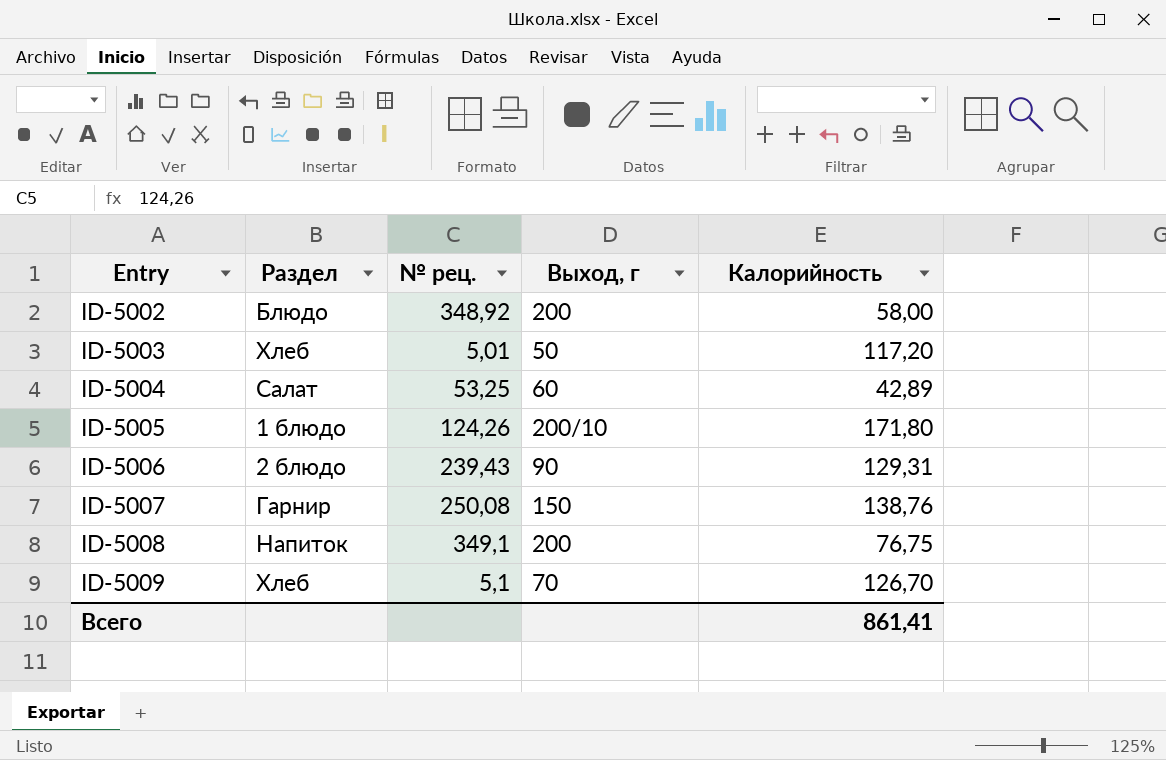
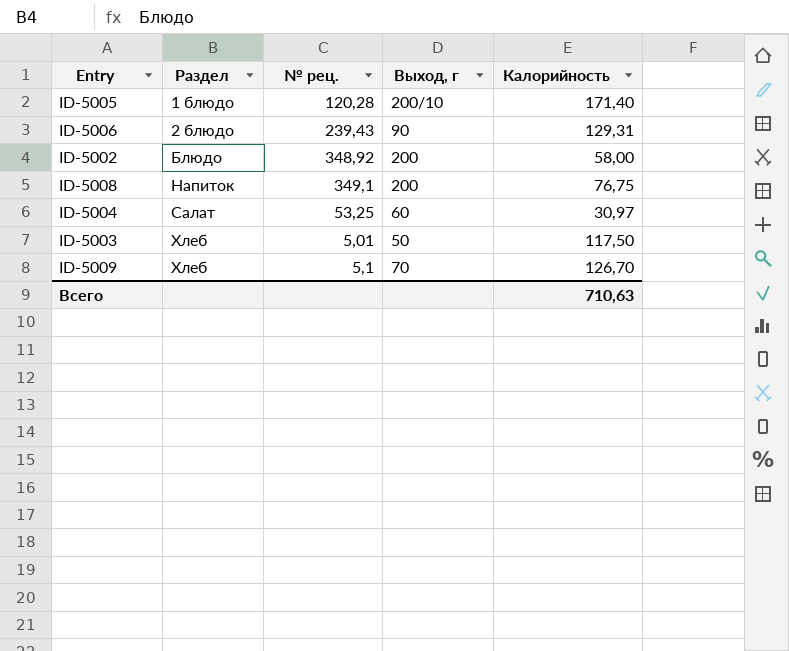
row order: Entry ascending -> Раздел ascending
row ID-5007: Гарнир | 250,08 | 150 | 138,76 -> none
ID-5005 | № рец.: 124,26 -> 120,28
ID-5005 | Калорийность: 171,80 -> 171,40
ID-5004 | Калорийность: 42,89 -> 30,97
ID-5003 | Калорийность: 117,20 -> 117,50
Всего | Калорийность: 861,41 -> 710,63

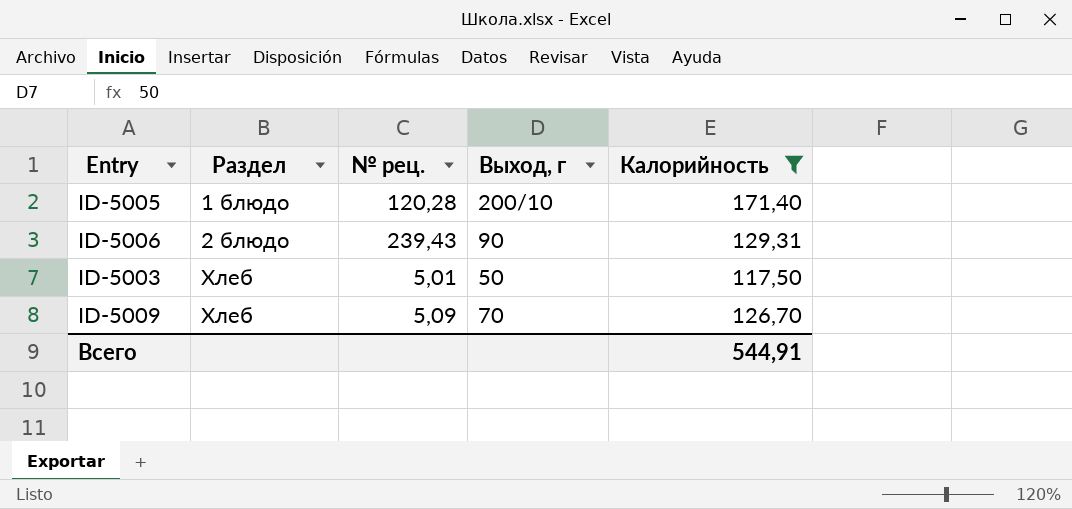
filter: none -> Калорийность >= 117,50
ID-5009 | № рец.: 5,1 -> 5,09
Всего | Калорийность: 710,63 -> 544,91

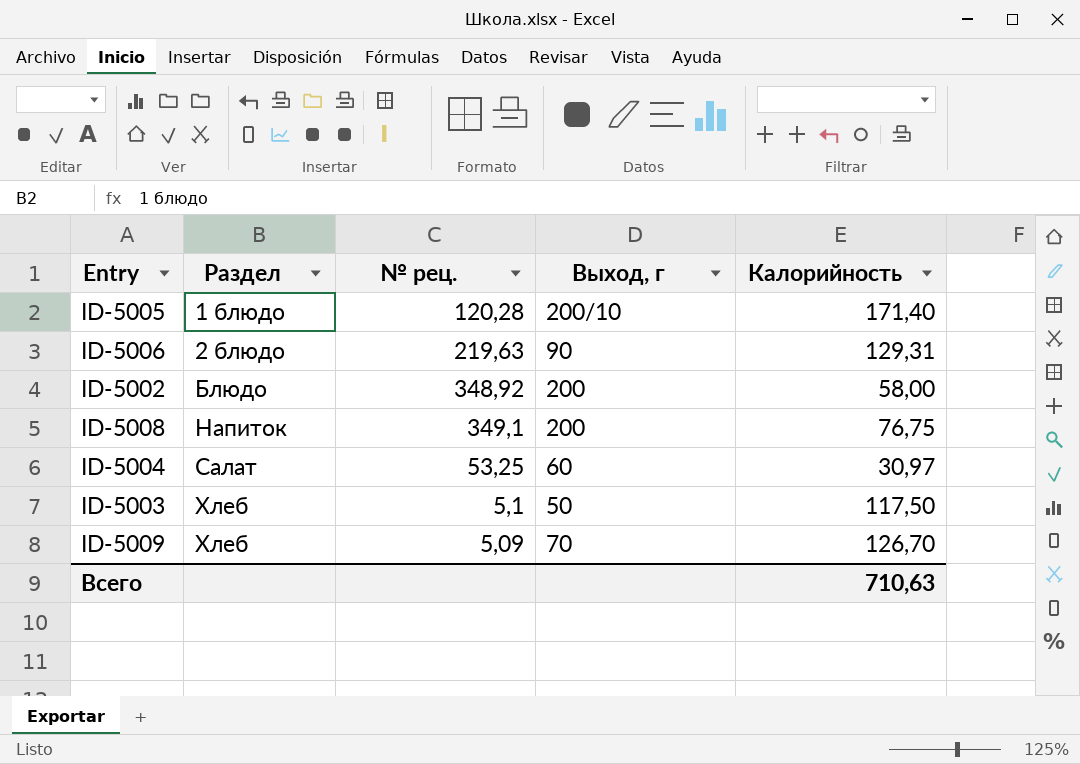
filter: Калорийность >= 117,50 -> none
ID-5006 | № рец.: 239,43 -> 219,63
ID-5003 | № рец.: 5,01 -> 5,1
Всего | Калорийность: 544,91 -> 710,63

